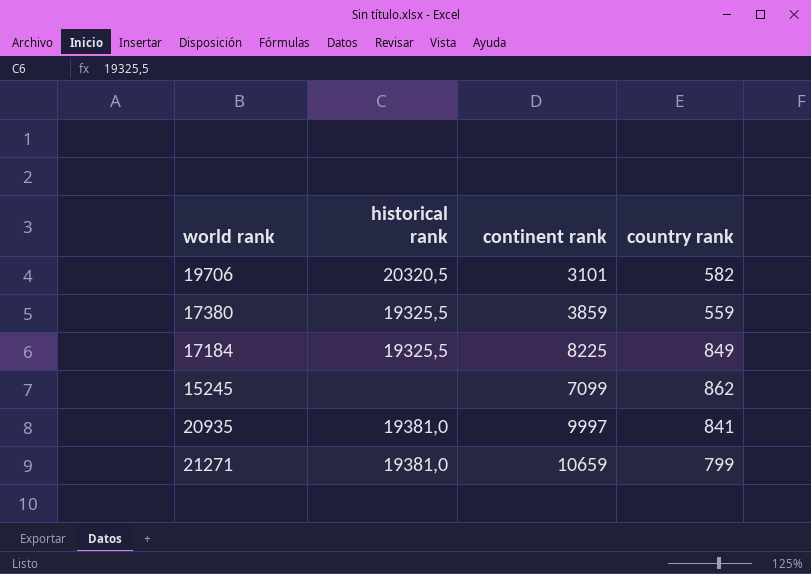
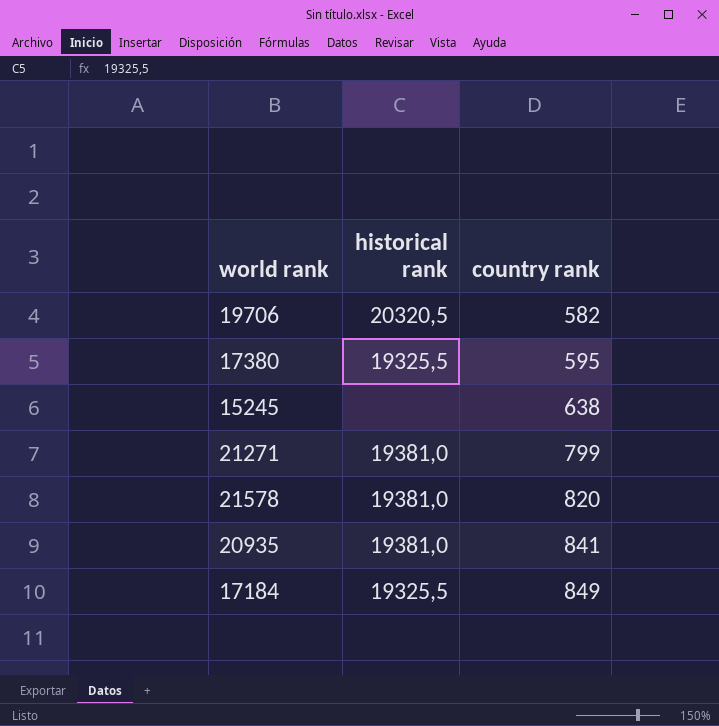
row order: none -> country rank ascending
column continent rank | position: 3 -> none
17380 | country rank: 559 -> 595
15245 | country rank: 862 -> 638
row 21578: none -> 19381,0 | 820

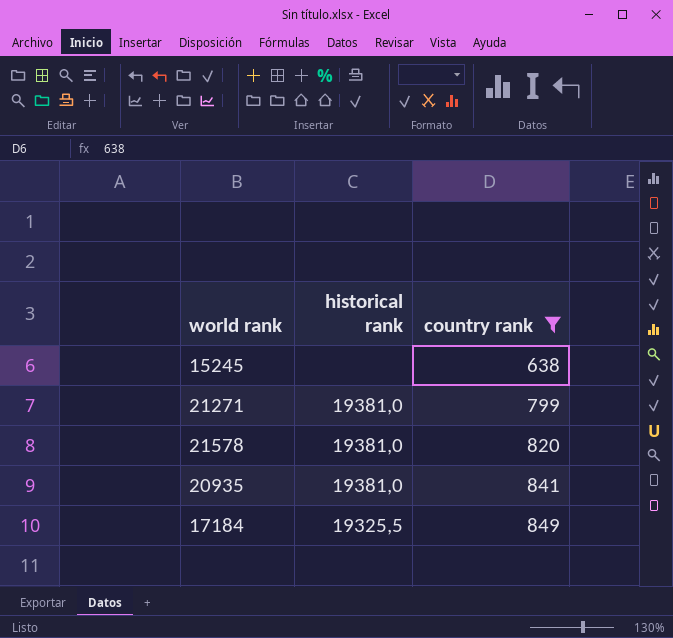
filter: none -> country rank >= 638

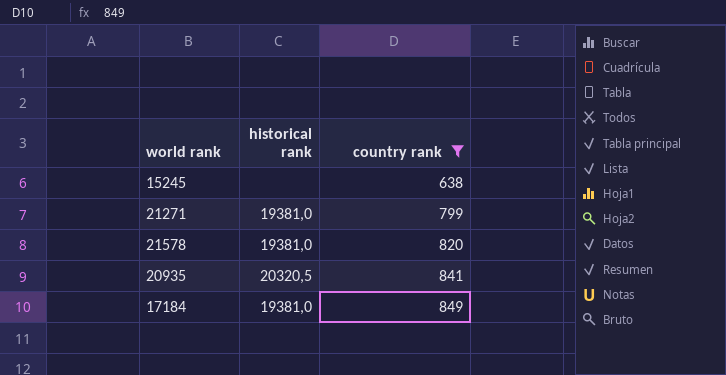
20935 | historical rank: 19381,0 -> 20320,5
17184 | historical rank: 19325,5 -> 19381,0

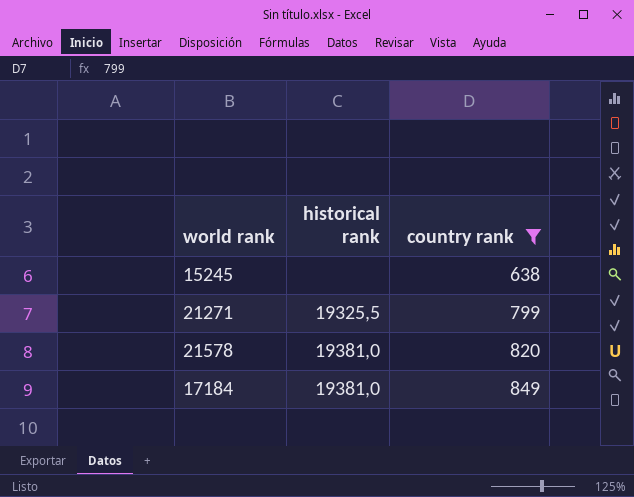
row 20935: 20320,5 | 841 -> none
21271 | historical rank: 19381,0 -> 19325,5

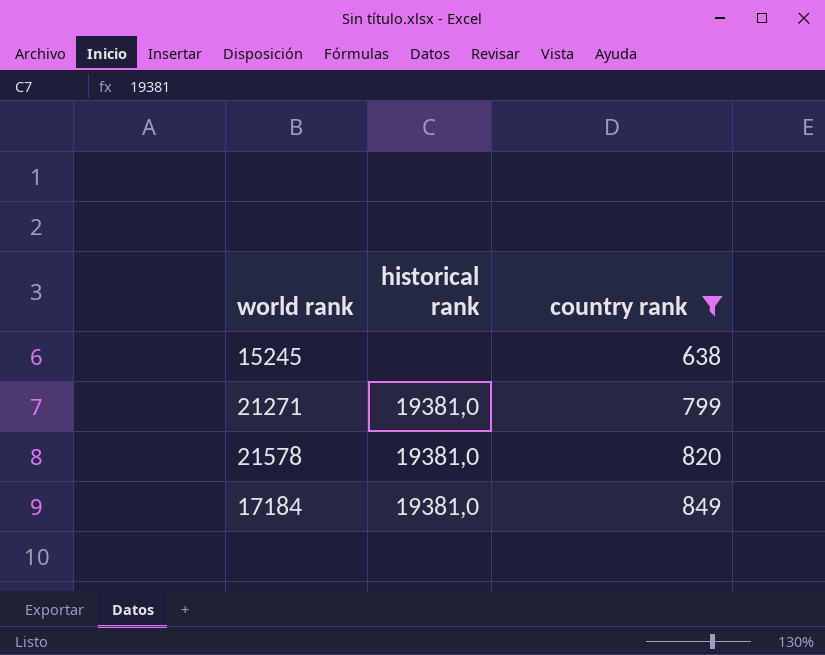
21271 | historical rank: 19325,5 -> 19381,0

